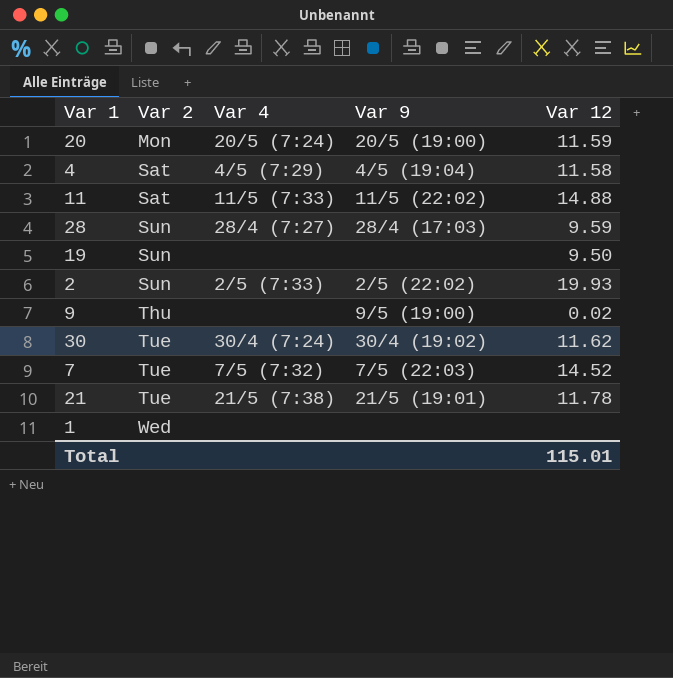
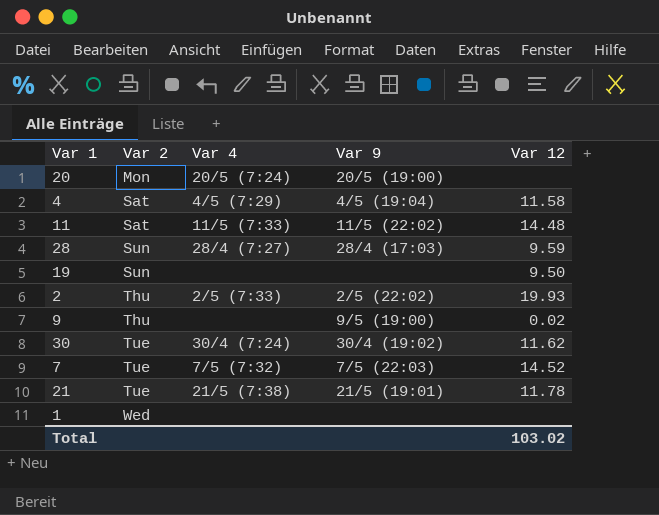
20 | Var 12: 11.59 -> none
11 | Var 12: 14.88 -> 14.48
2 | Var 2: Sun -> Thu
Total | Var 12: 115.01 -> 103.02

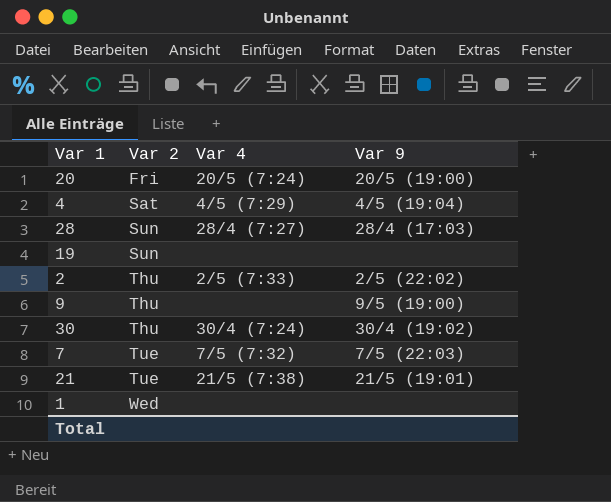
column Var 12 | position: 5 -> none
row 11: Sat | 11/5 (7:33) | 11/5 (22:02) | 14.48 -> none
20 | Var 2: Mon -> Fri
30 | Var 2: Tue -> Thu

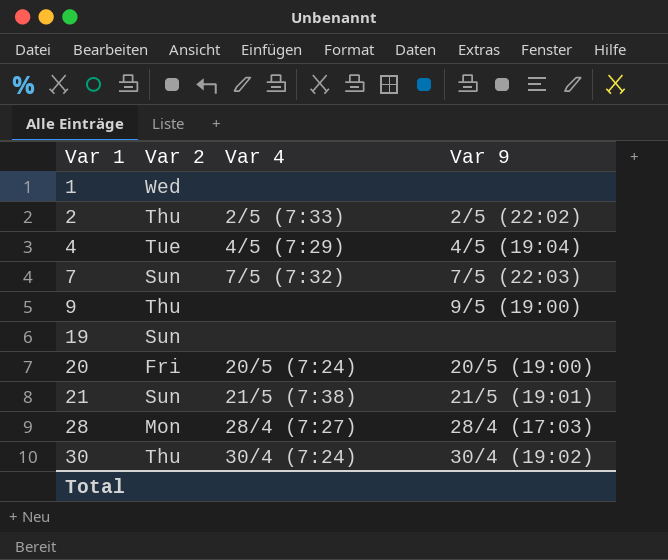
row order: Var 2 ascending -> Var 1 ascending
4 | Var 2: Sat -> Tue
7 | Var 2: Tue -> Sun
21 | Var 2: Tue -> Sun
28 | Var 2: Sun -> Mon

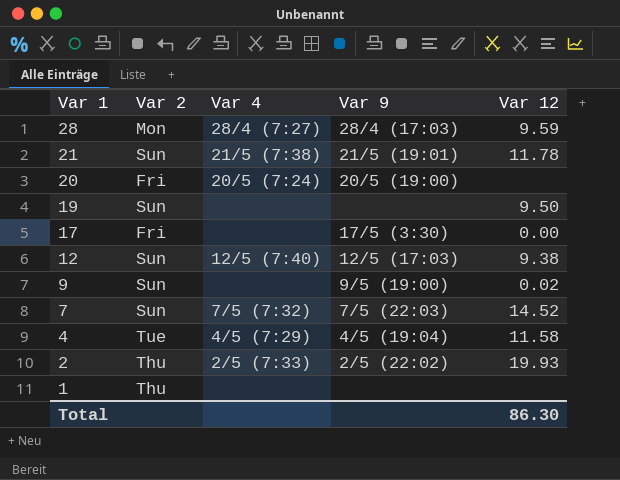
row order: Var 1 ascending -> Var 1 descending
column Var 12 | position: none -> 5
row 30: Thu | 30/4 (7:24) | 30/4 (19:02) -> none
row 17: none -> Fri | none | 17/5 (3:30) | 0.00
row 12: none -> Sun | 12/5 (7:40) | 12/5 (17:03) | 9.38
9 | Var 2: Thu -> Sun
1 | Var 2: Wed -> Thu

